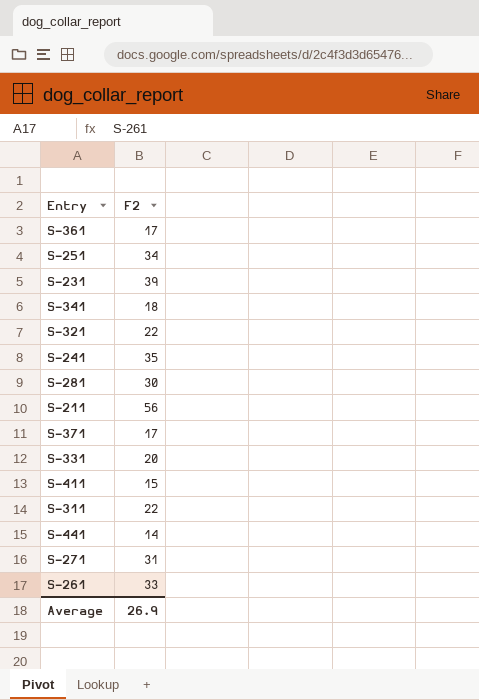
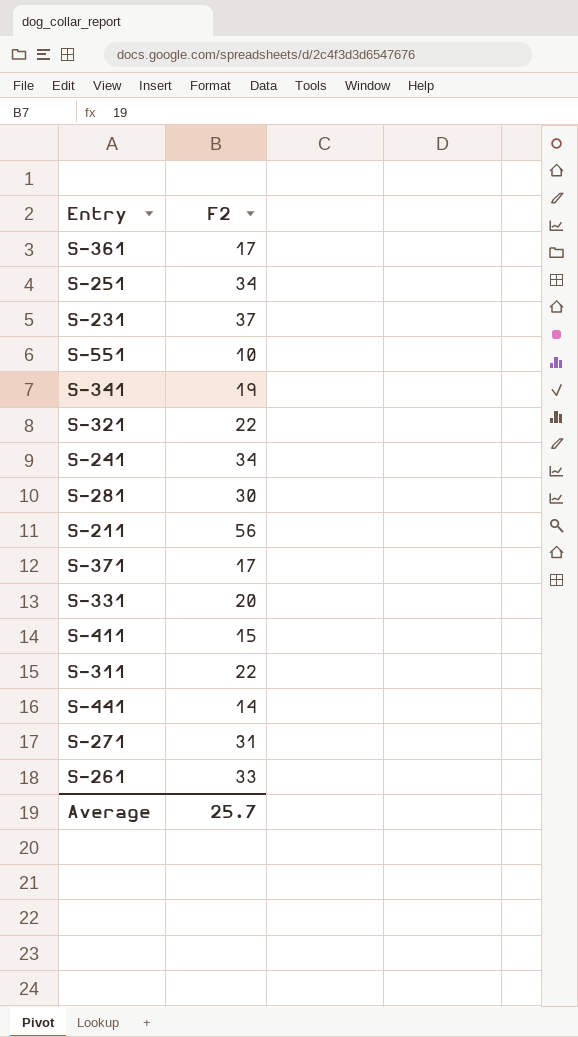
S-231 | F2: 39 -> 37
row S-551: none -> 10
S-341 | F2: 18 -> 19
S-241 | F2: 35 -> 34
Average | F2: 26.9 -> 25.7

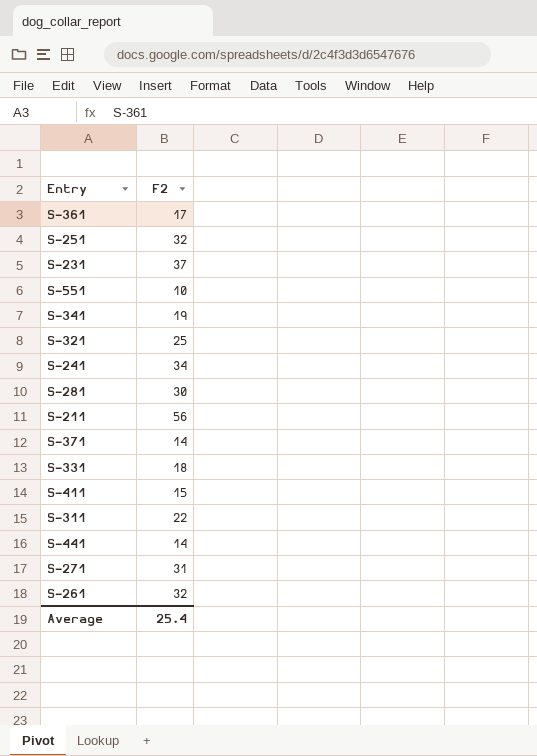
S-251 | F2: 34 -> 32
S-321 | F2: 22 -> 25
S-371 | F2: 17 -> 14
S-331 | F2: 20 -> 18
S-261 | F2: 33 -> 32
Average | F2: 25.7 -> 25.4

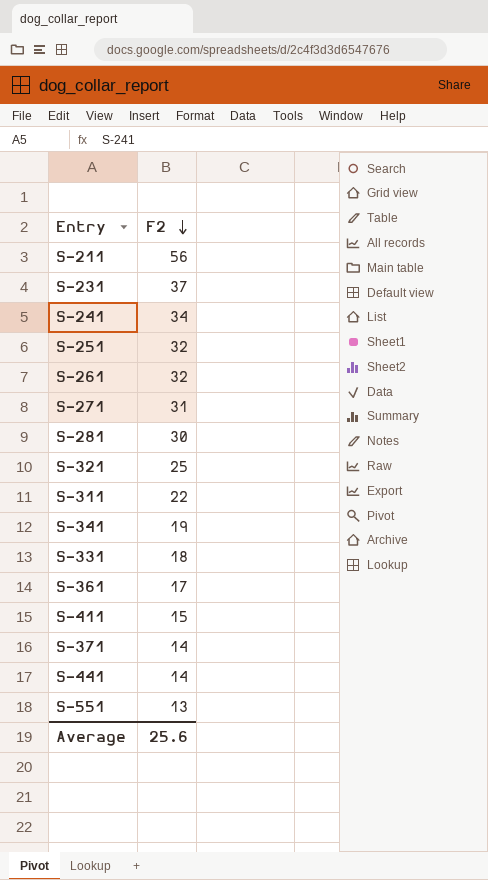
row order: none -> F2 descending
S-551 | F2: 10 -> 13
Average | F2: 25.4 -> 25.6

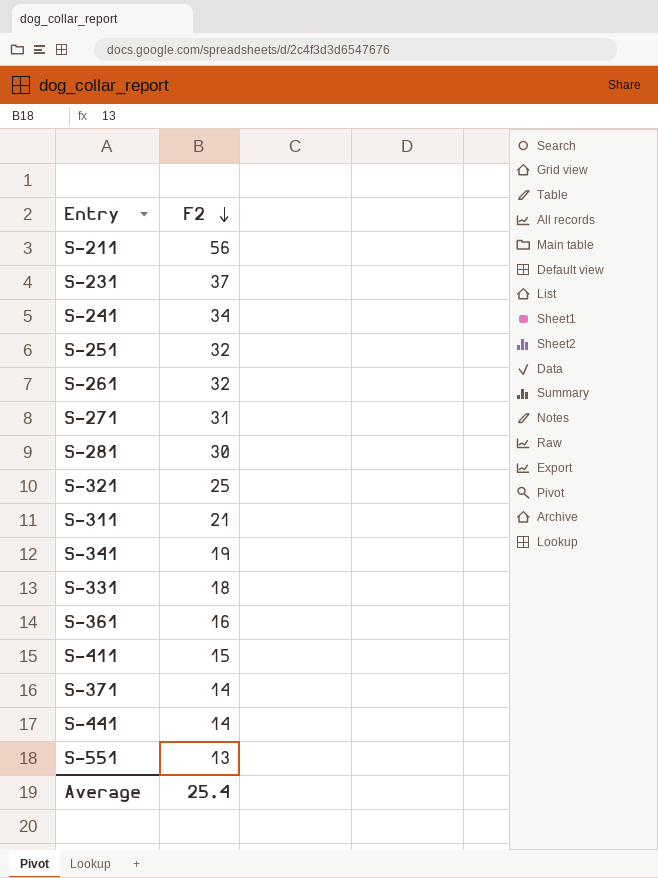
S-311 | F2: 22 -> 21
S-361 | F2: 17 -> 16
Average | F2: 25.6 -> 25.4

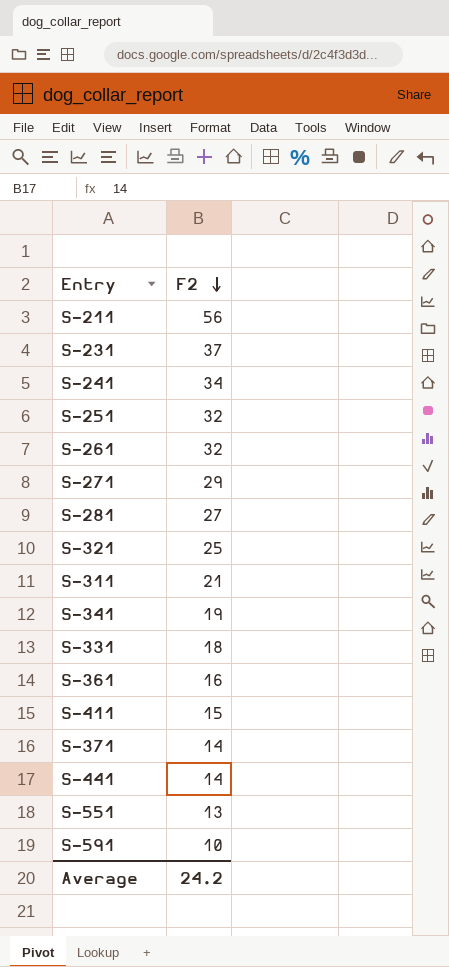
S-271 | F2: 31 -> 29
S-281 | F2: 30 -> 27
row S-591: none -> 10
Average | F2: 25.4 -> 24.2

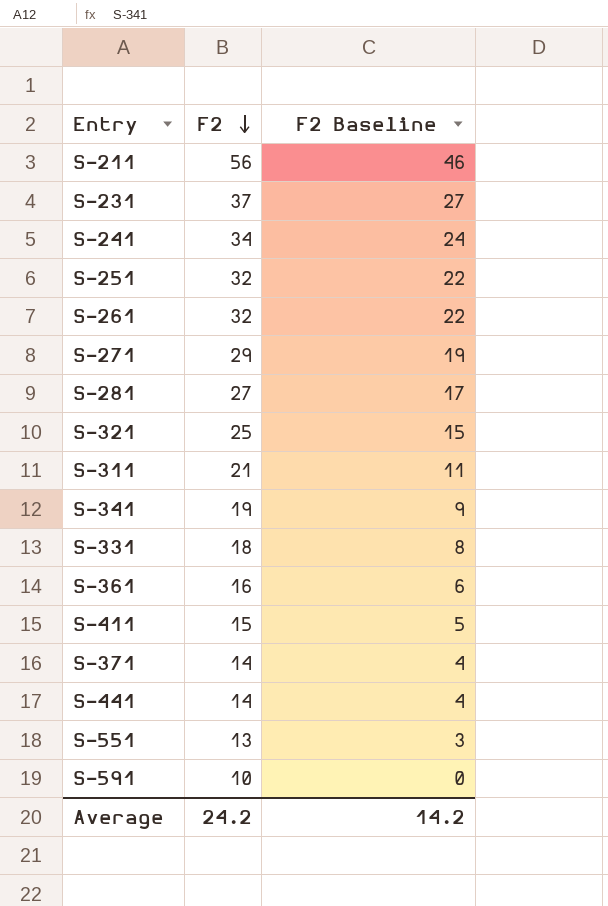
column F2 Baseline | formula: none -> [F2] - 10

